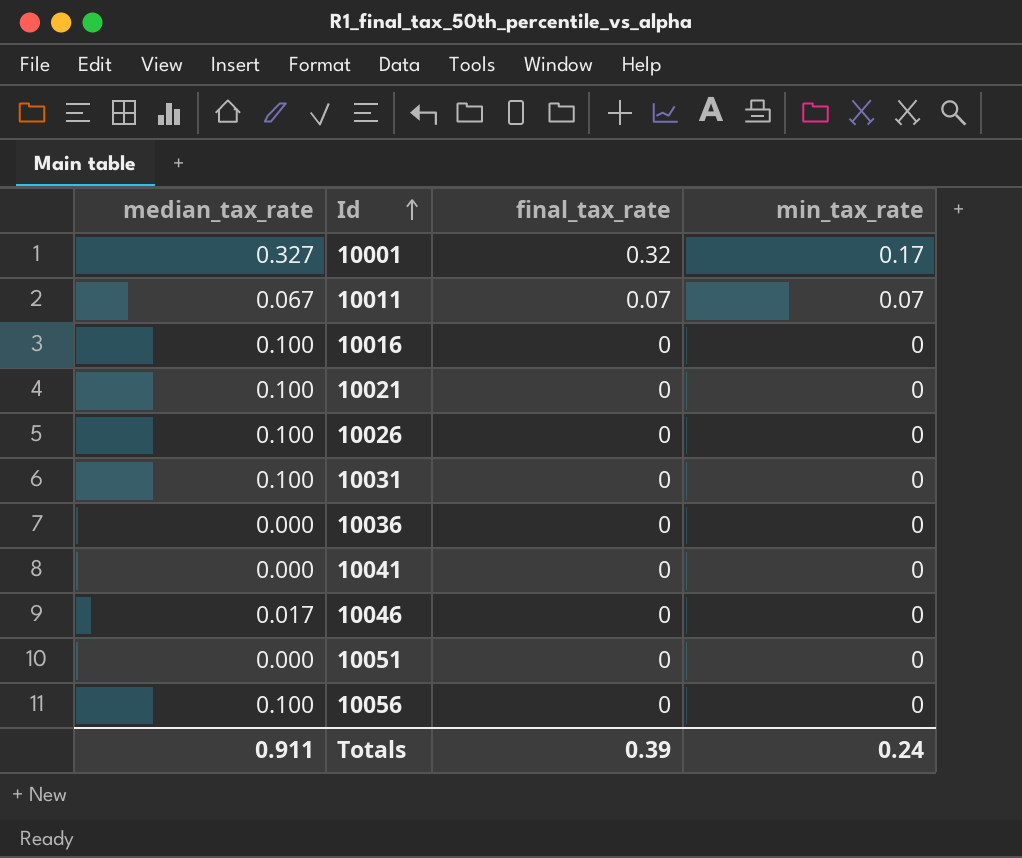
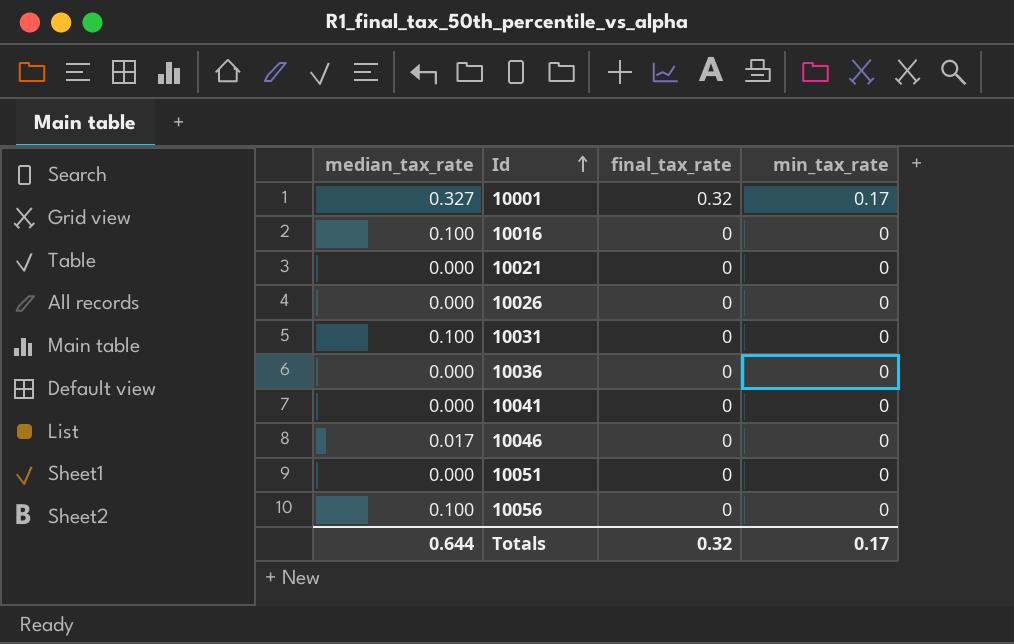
row 10011: 0.067 | 0.07 | 0.07 -> none
10021 | median_tax_rate: 0.100 -> 0.000
10026 | median_tax_rate: 0.100 -> 0.000
Totals | median_tax_rate: 0.911 -> 0.644
Totals | final_tax_rate: 0.39 -> 0.32
Totals | min_tax_rate: 0.24 -> 0.17

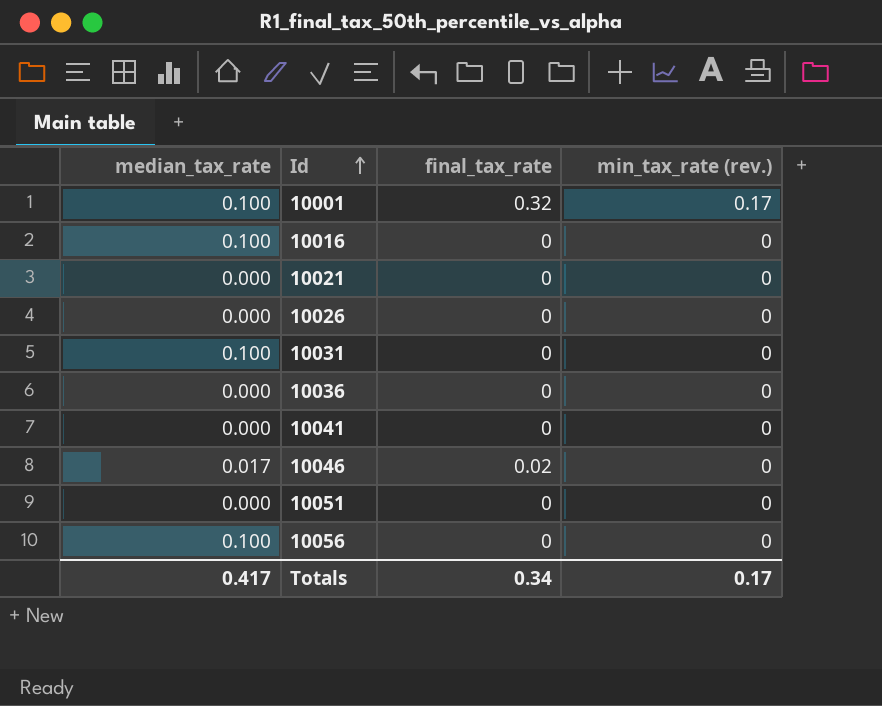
column name: min_tax_rate -> min_tax_rate (rev.)
10001 | median_tax_rate: 0.327 -> 0.100
10046 | final_tax_rate: 0 -> 0.02
Totals | median_tax_rate: 0.644 -> 0.417
Totals | final_tax_rate: 0.32 -> 0.34

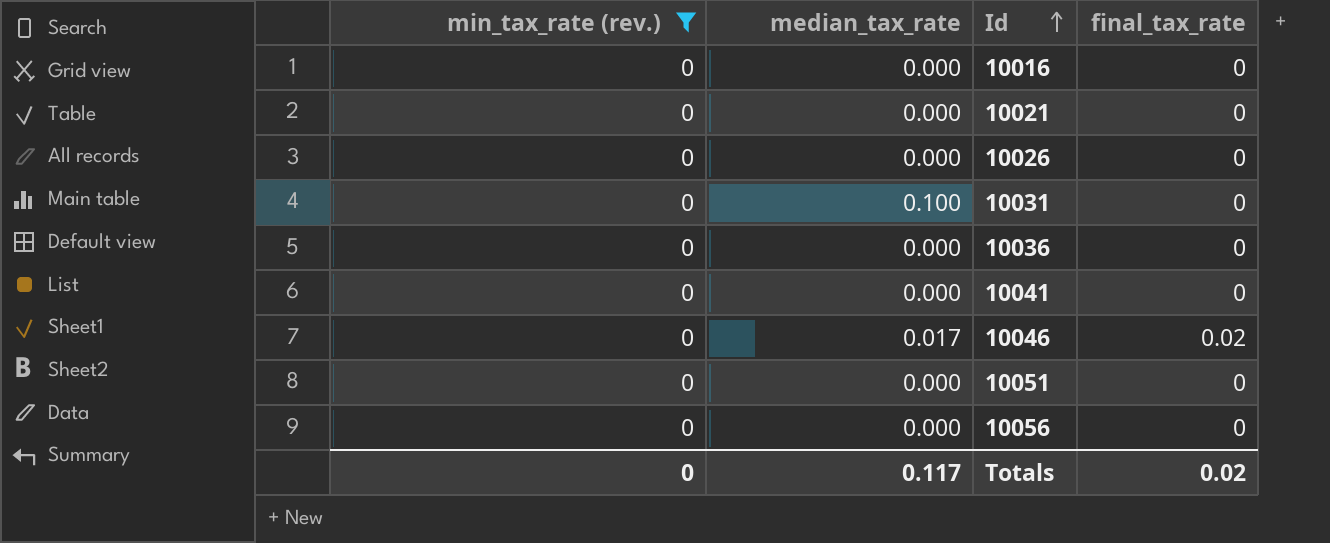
filter: none -> min_tax_rate (rev.) = 0
column min_tax_rate (rev.) | position: 4 -> 1
10016 | median_tax_rate: 0.100 -> 0.000
10056 | median_tax_rate: 0.100 -> 0.000
Totals | min_tax_rate (rev.): 0.17 -> 0
Totals | median_tax_rate: 0.417 -> 0.117
Totals | final_tax_rate: 0.34 -> 0.02

